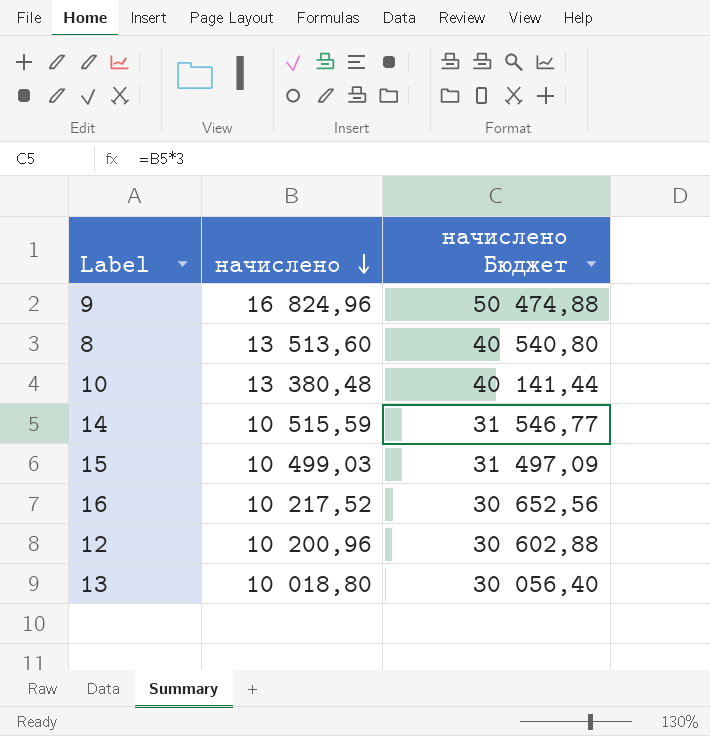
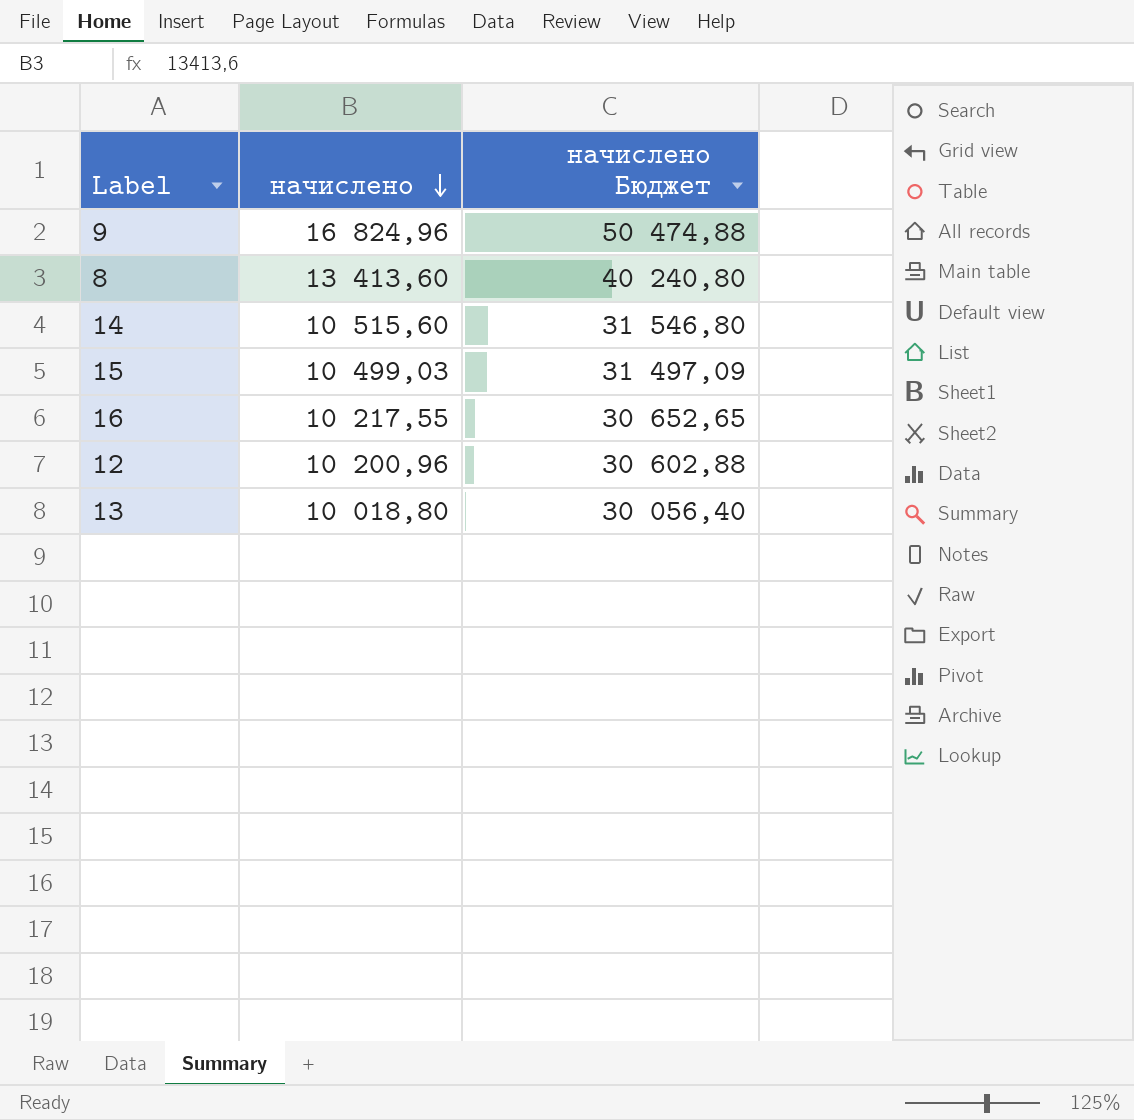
row 10: 13 380,48 | 40 141,44 -> none
8 | начислено: 13 513,60 -> 13 413,60
8 | начислено Бюджет: 40 540,80 -> 40 240,80
14 | начислено: 10 515,59 -> 10 515,60
14 | начислено Бюджет: 31 546,77 -> 31 546,80
16 | начислено: 10 217,52 -> 10 217,55
16 | начислено Бюджет: 30 652,56 -> 30 652,65

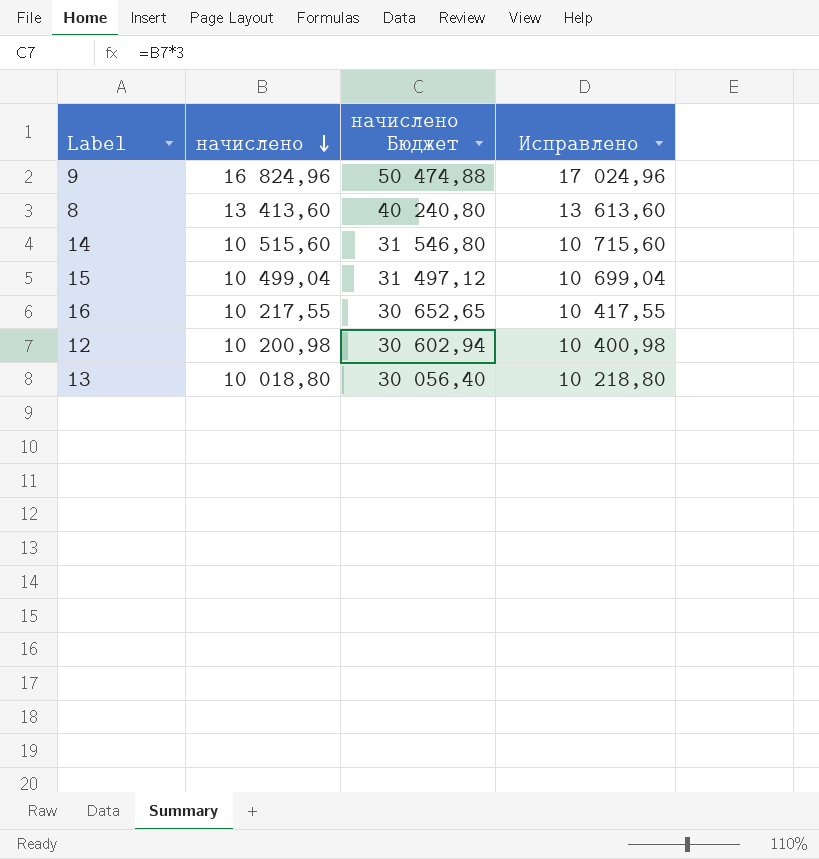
column Исправлено | formula: none -> [начислено] + 200
15 | начислено: 10 499,03 -> 10 499,04
15 | начислено Бюджет: 31 497,09 -> 31 497,12
12 | начислено: 10 200,96 -> 10 200,98
12 | начислено Бюджет: 30 602,88 -> 30 602,94

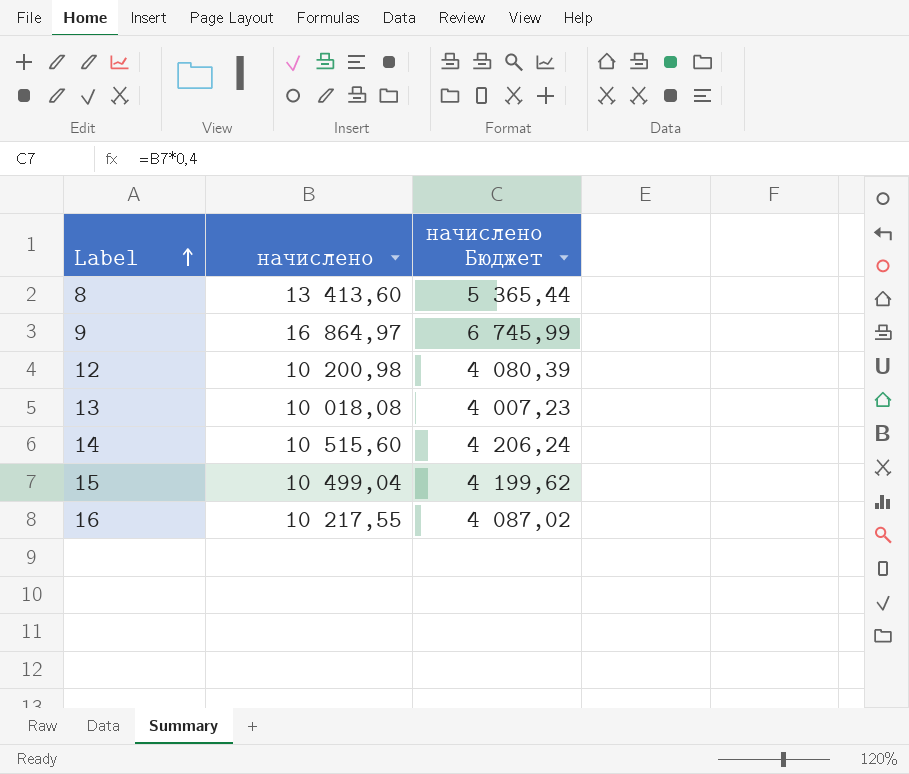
row order: начислено descending -> Label ascending
column Исправлено | formula: [начислено] + 200 -> none
column начислено Бюджет | formula: [начислено] * 3 -> [начислено] * 0,4
9 | начислено: 16 824,96 -> 16 864,97
13 | начислено: 10 018,80 -> 10 018,08

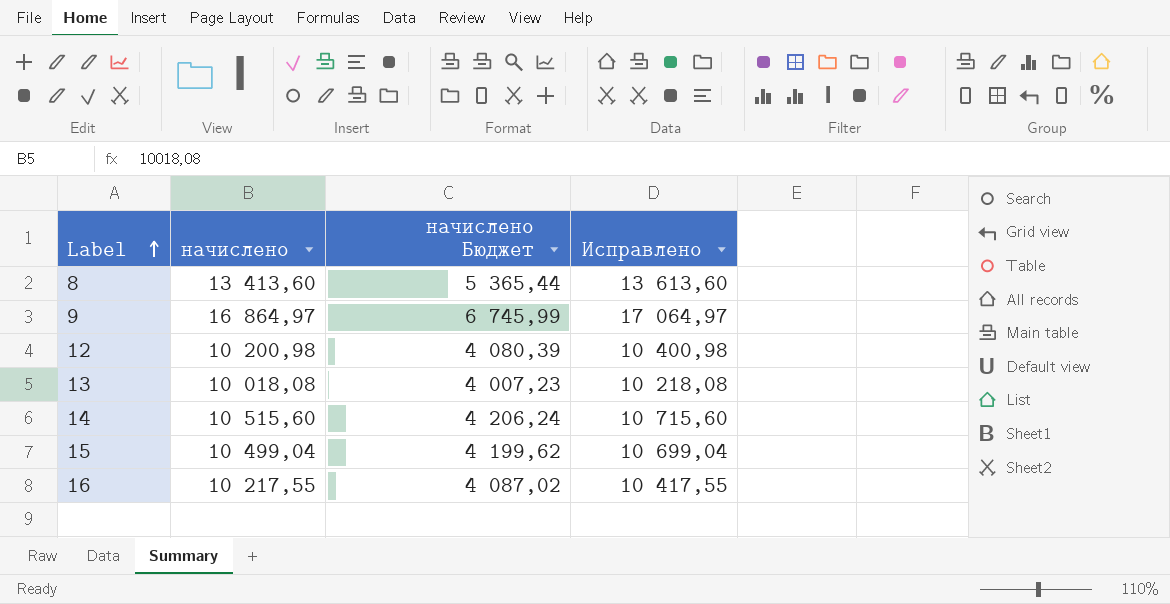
column Исправлено | formula: none -> [начислено] + 200

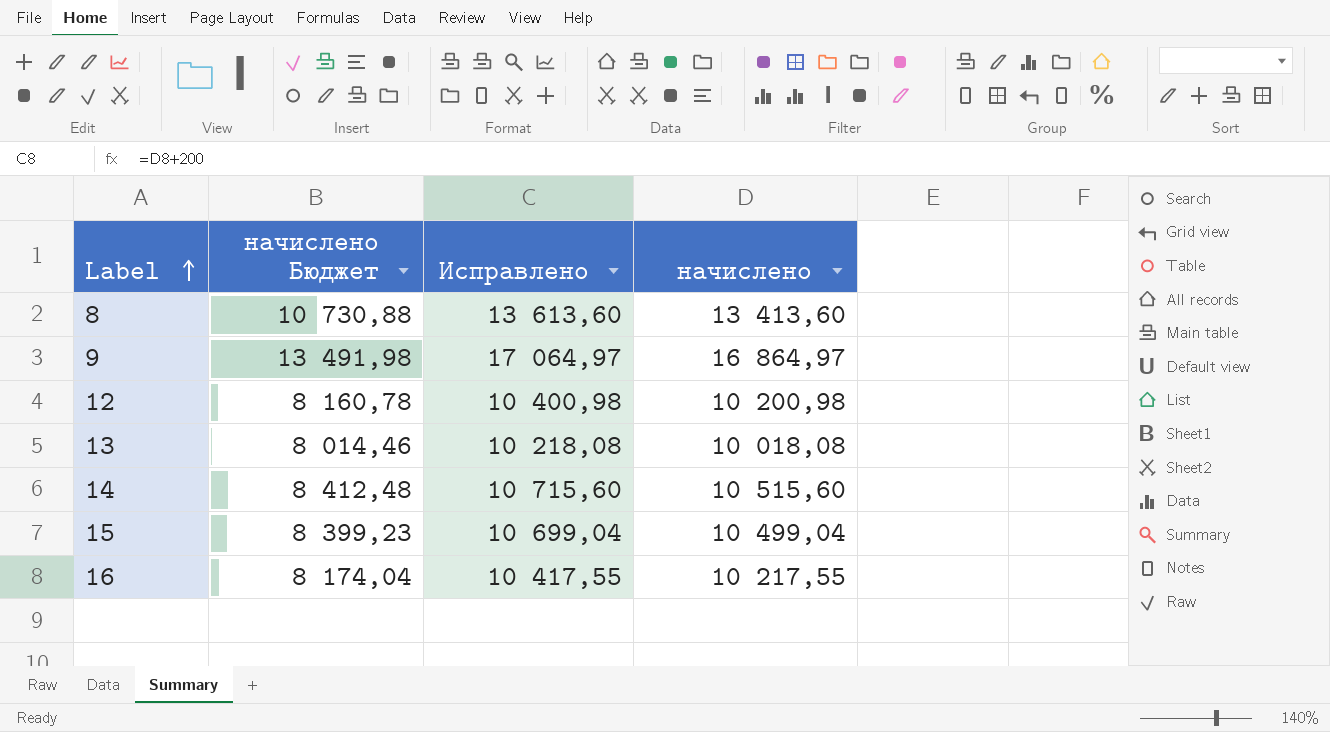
column начислено Бюджет | formula: [начислено] * 0,4 -> [начислено] * 0,8
column начислено | position: 2 -> 4

